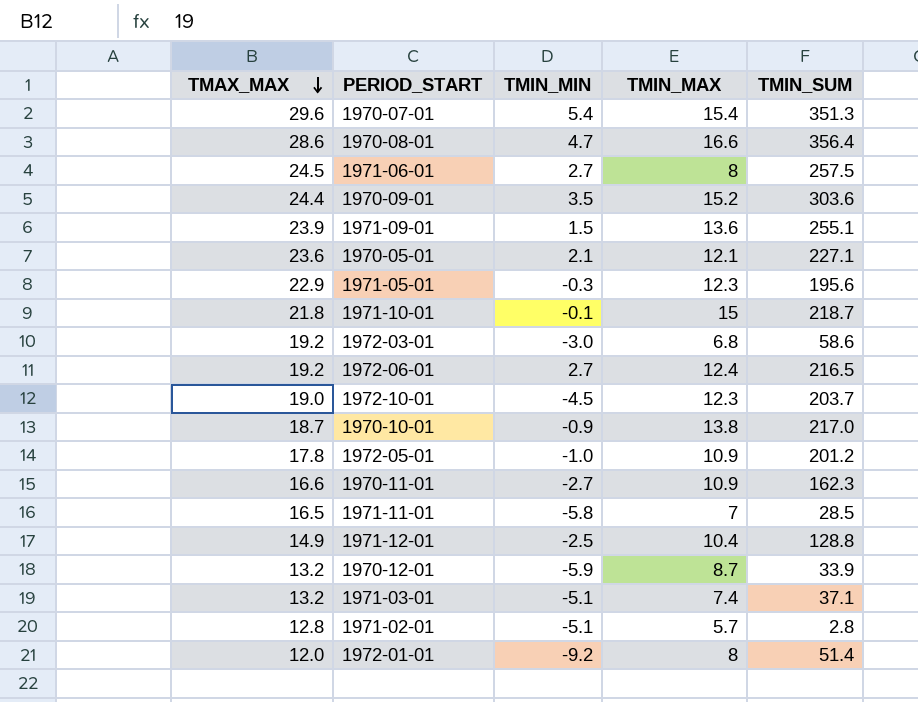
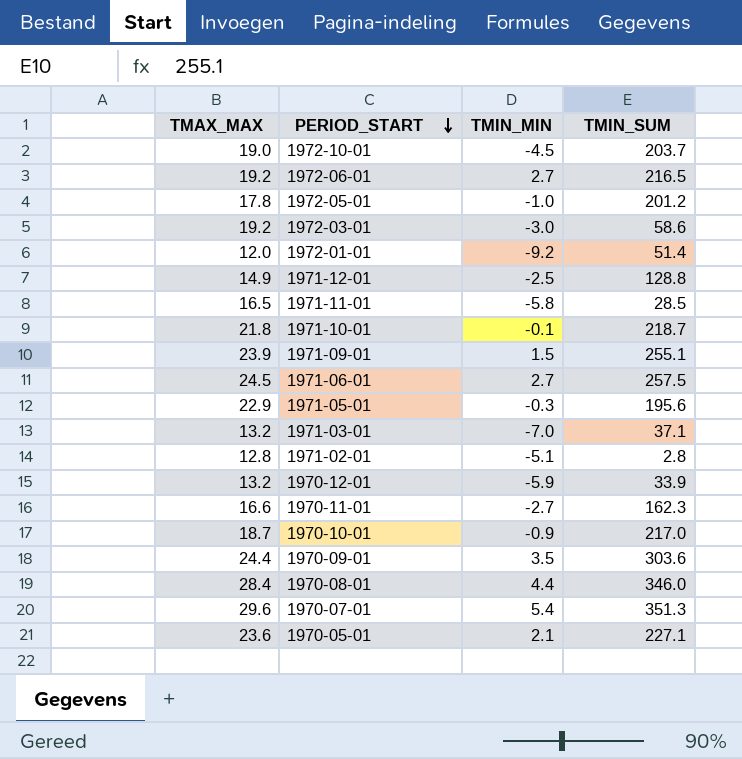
row order: TMAX_MAX descending -> PERIOD_START descending
column TMIN_MAX | position: 4 -> none
1971-03-01 | TMIN_MIN: -5.1 -> -7.0
1970-08-01 | TMAX_MAX: 28.6 -> 28.4
1970-08-01 | TMIN_MIN: 4.7 -> 4.4
1970-08-01 | TMIN_SUM: 356.4 -> 346.0

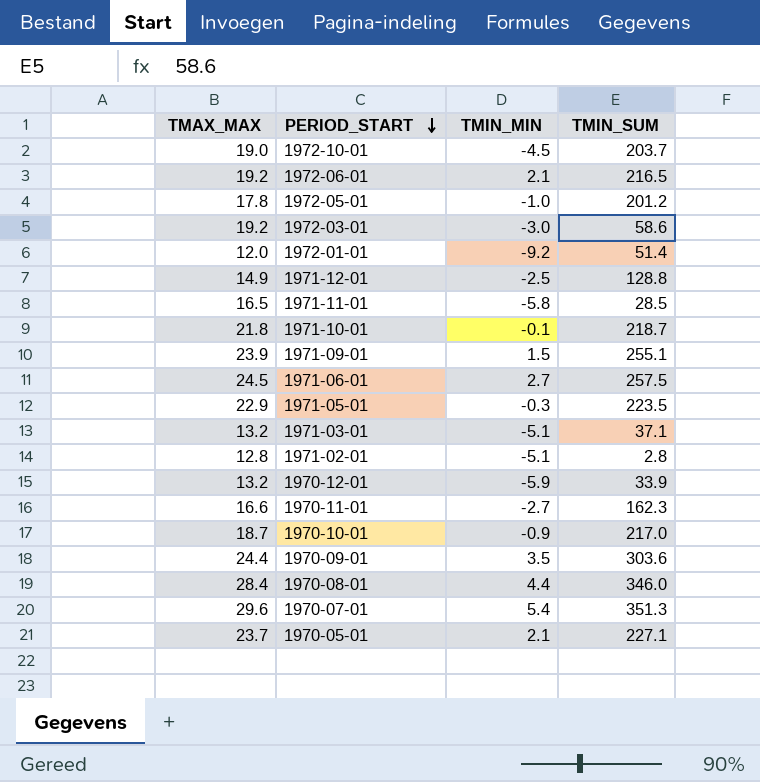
1972-06-01 | TMIN_MIN: 2.7 -> 2.1
1971-05-01 | TMIN_SUM: 195.6 -> 223.5
1971-03-01 | TMIN_MIN: -7.0 -> -5.1
1970-05-01 | TMAX_MAX: 23.6 -> 23.7

